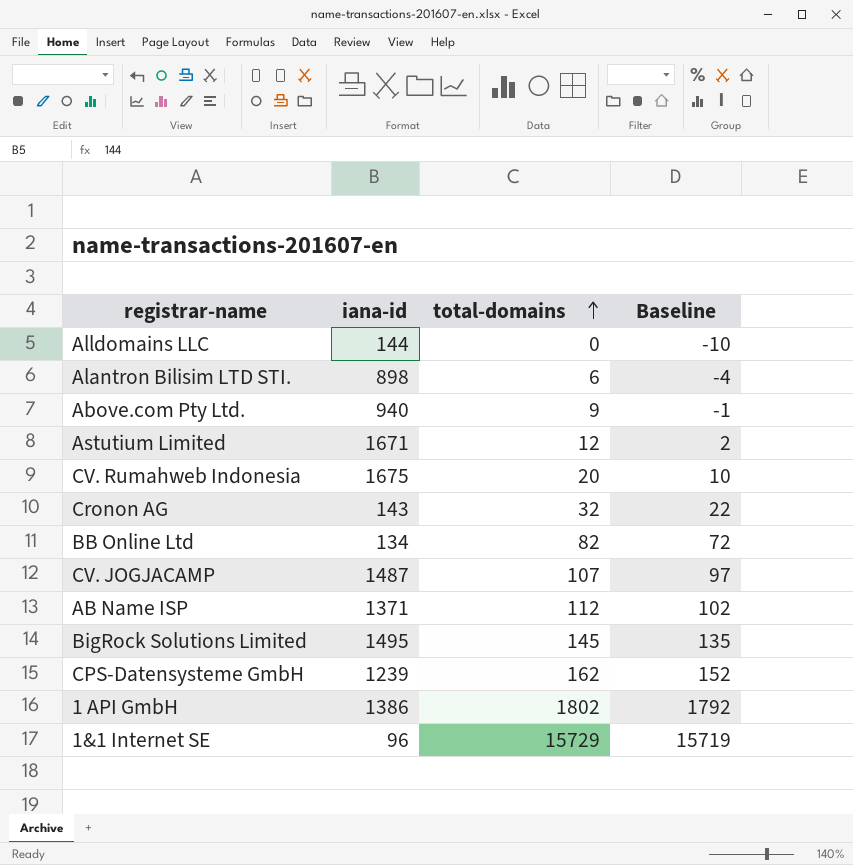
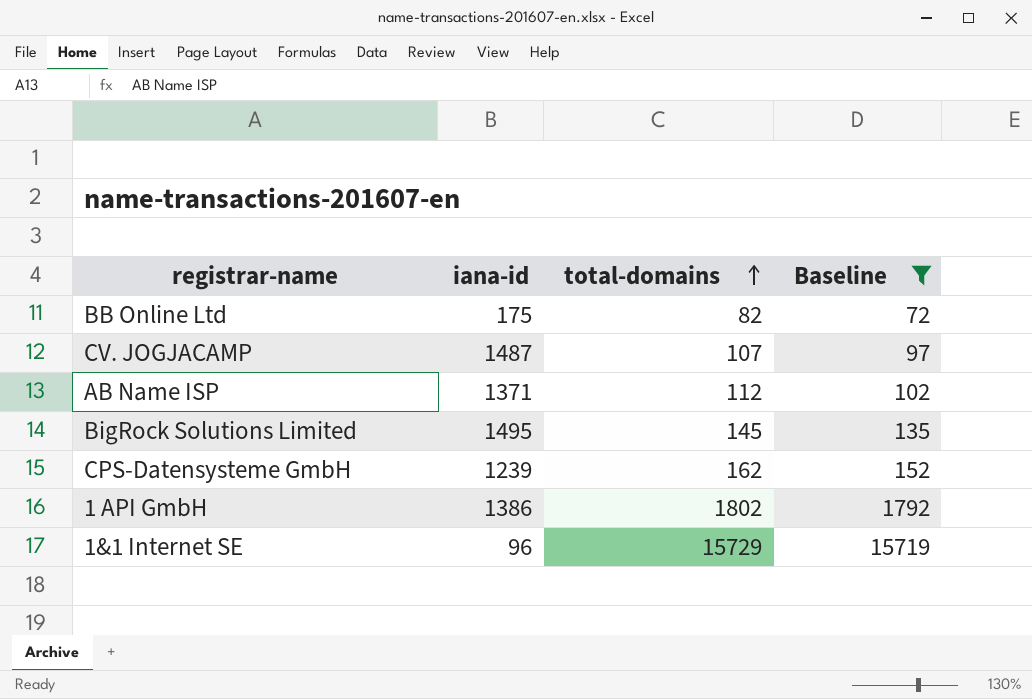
filter: none -> Baseline >= 72
BB Online Ltd | iana-id: 134 -> 175

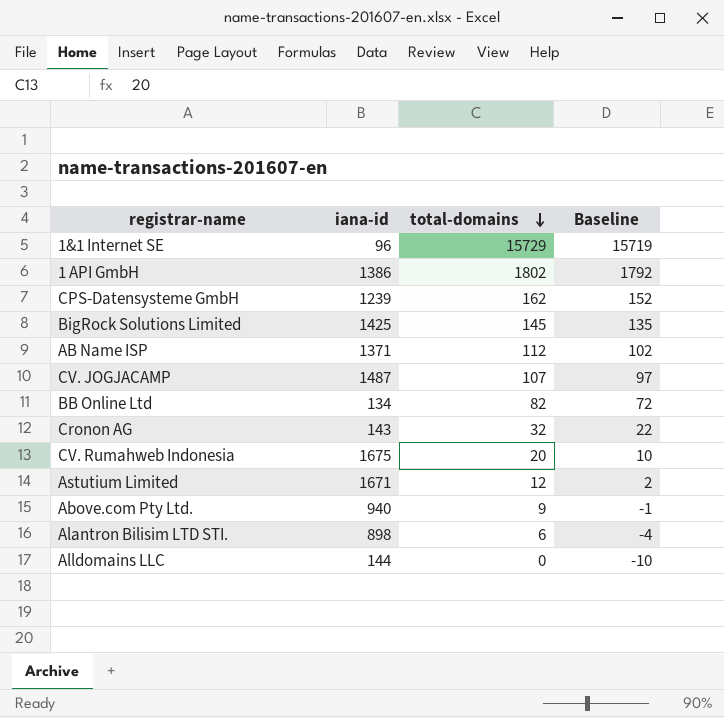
filter: Baseline >= 72 -> none
row order: total-domains ascending -> total-domains descending
BigRock Solutions Limited | iana-id: 1495 -> 1425
BB Online Ltd | iana-id: 175 -> 134

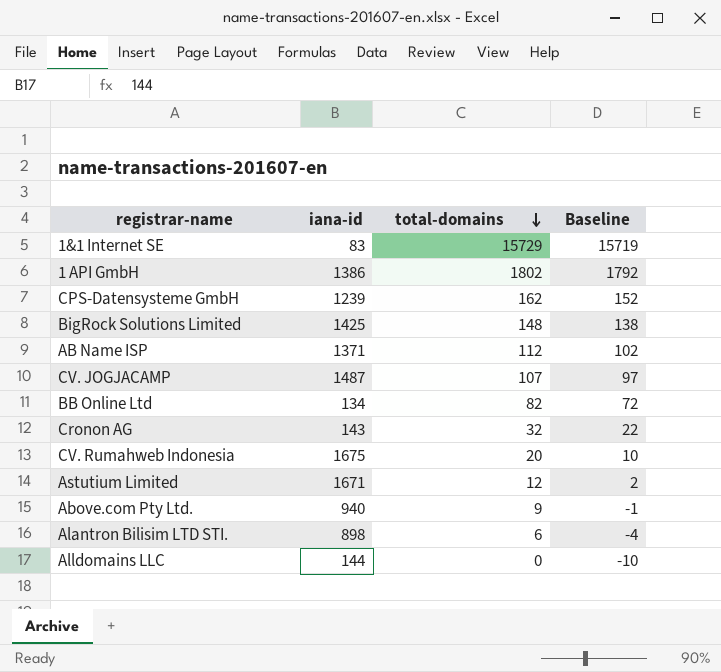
1&1 Internet SE | iana-id: 96 -> 83
BigRock Solutions Limited | total-domains: 145 -> 148
BigRock Solutions Limited | Baseline: 135 -> 138

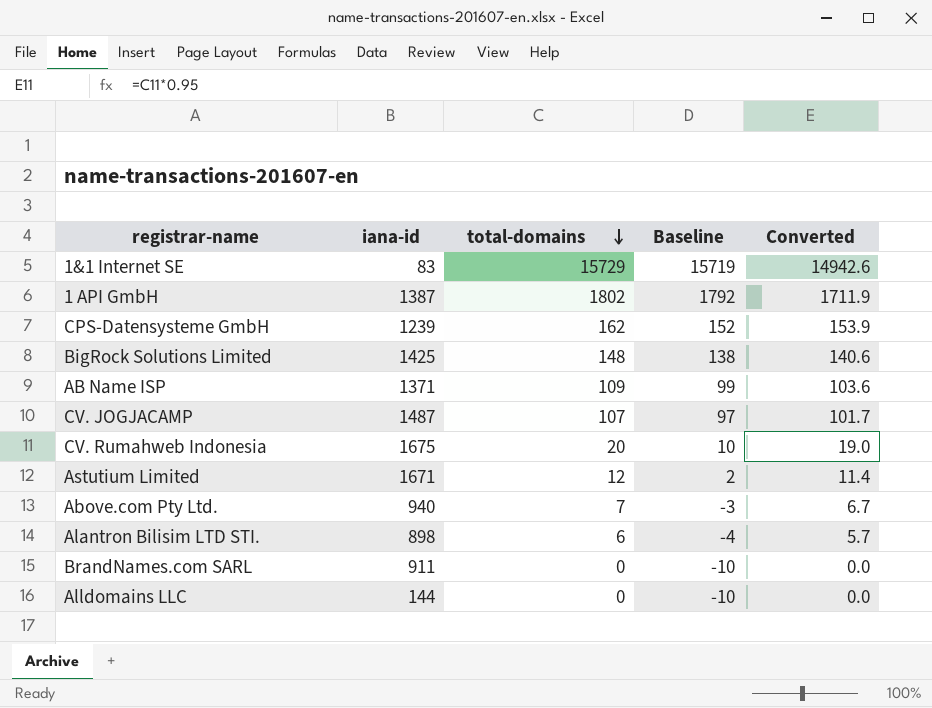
column Converted | formula: none -> [total-domains] * 0.95
row BB Online Ltd: 134 | 82 | 72 -> none
row Cronon AG: 143 | 32 | 22 -> none
1 API GmbH | iana-id: 1386 -> 1387
AB Name ISP | total-domains: 112 -> 109
AB Name ISP | Baseline: 102 -> 99
Above.com Pty Ltd. | total-domains: 9 -> 7
Above.com Pty Ltd. | Baseline: -1 -> -3
row BrandNames.com SARL: none -> 911 | 0 | -10 | 0.0

